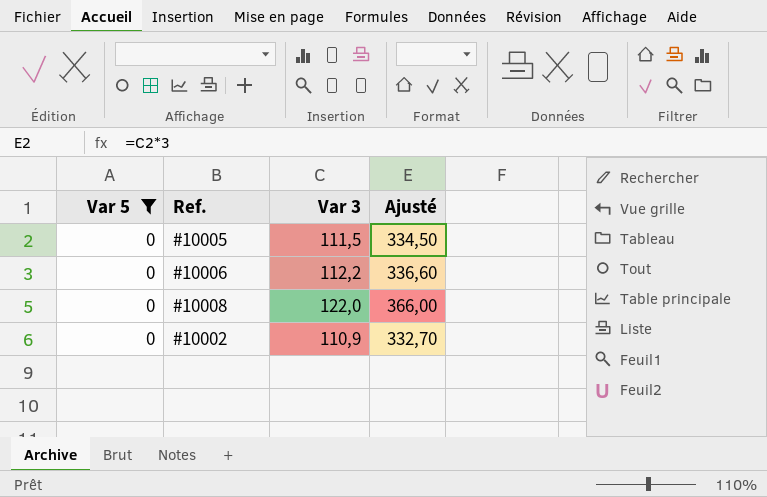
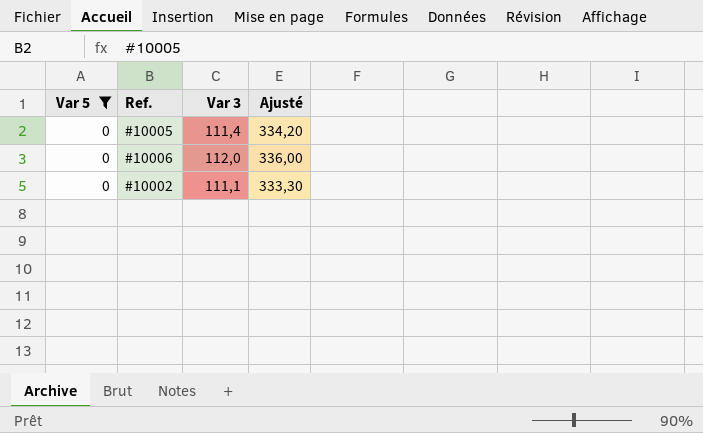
row #10008: 0 | 122,0 | 366,00 -> none
#10005 | Var 3: 111,5 -> 111,4
#10005 | Ajusté: 334,50 -> 334,20
#10006 | Var 3: 112,2 -> 112,0
#10006 | Ajusté: 336,60 -> 336,00
#10002 | Var 3: 110,9 -> 111,1
#10002 | Ajusté: 332,70 -> 333,30

